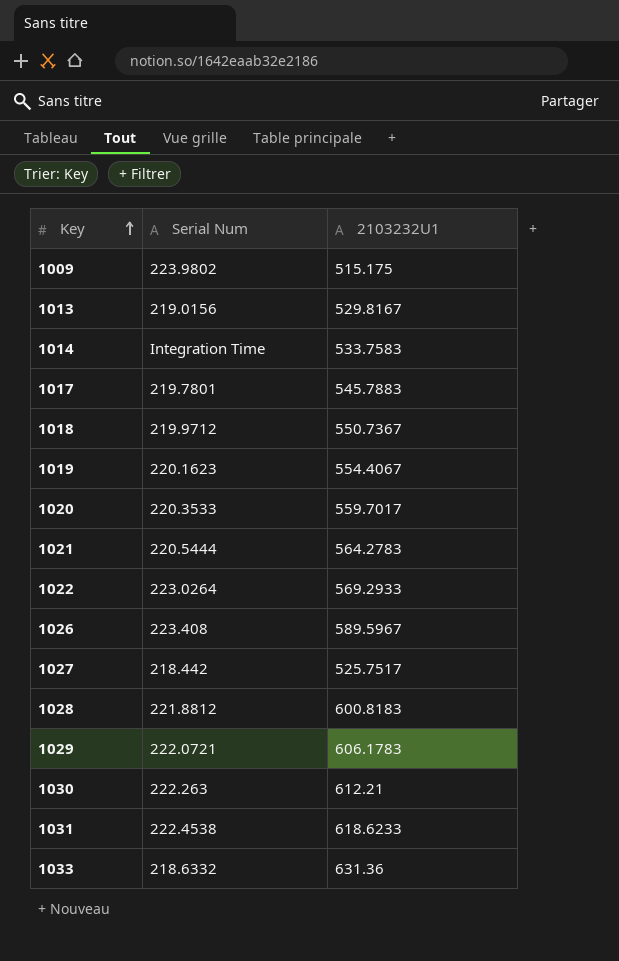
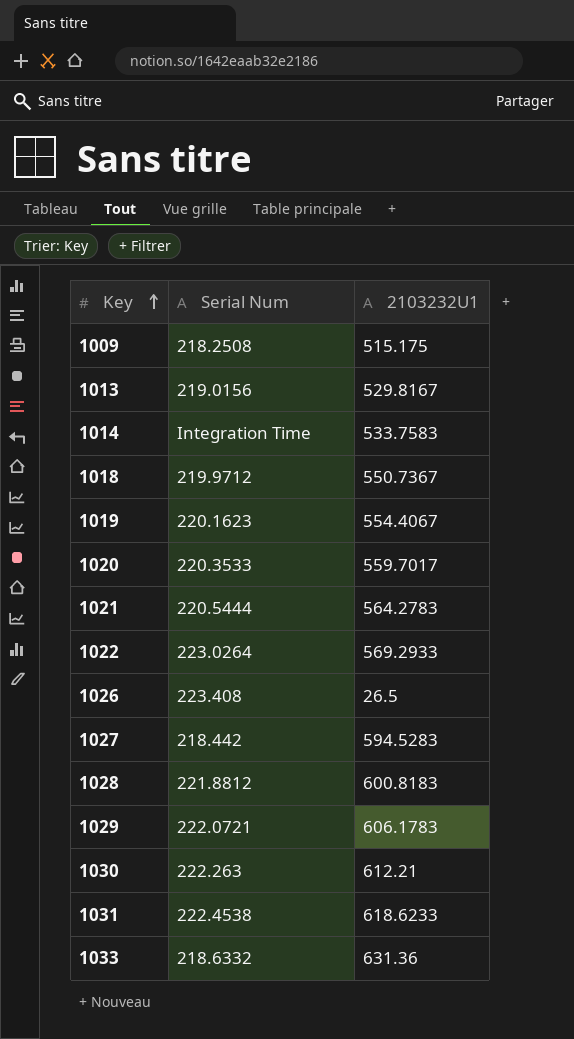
row 1017: 219.7801 | 545.7883 -> none
1009 | Serial Num: 223.9802 -> 218.2508
1026 | 2103232U1: 589.5967 -> 26.5
1027 | 2103232U1: 525.7517 -> 594.5283

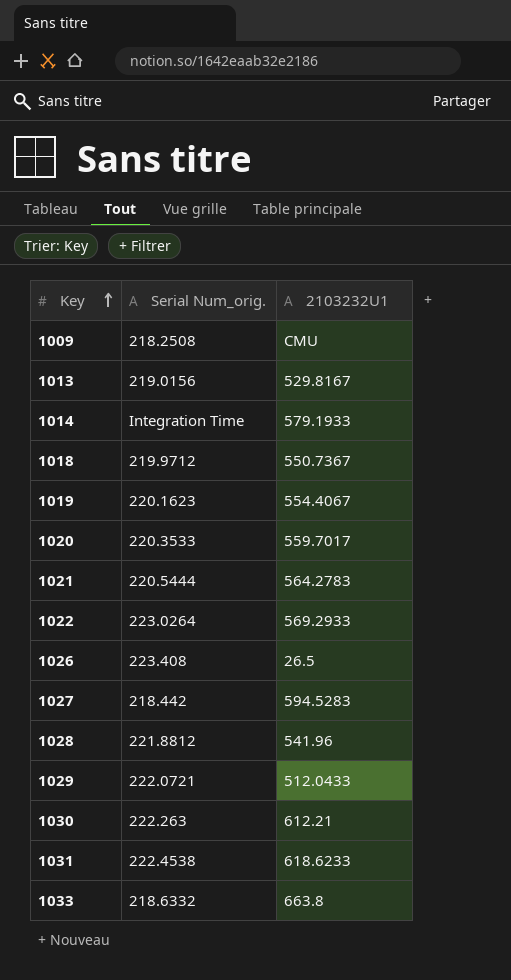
column name: Serial Num -> Serial Num_orig.
1009 | 2103232U1: 515.175 -> CMU
1014 | 2103232U1: 533.7583 -> 579.1933
1028 | 2103232U1: 600.8183 -> 541.96
1029 | 2103232U1: 606.1783 -> 512.0433
1033 | 2103232U1: 631.36 -> 663.8

